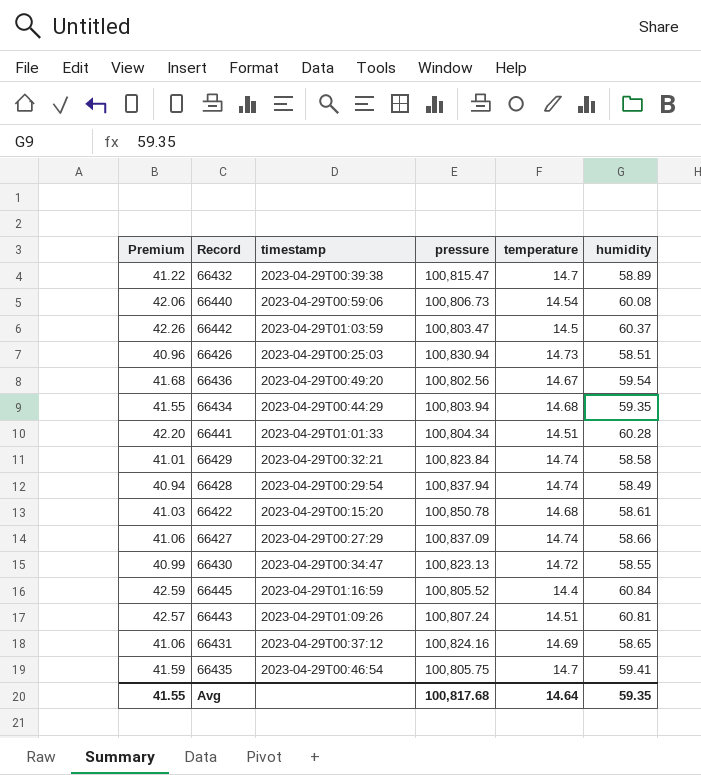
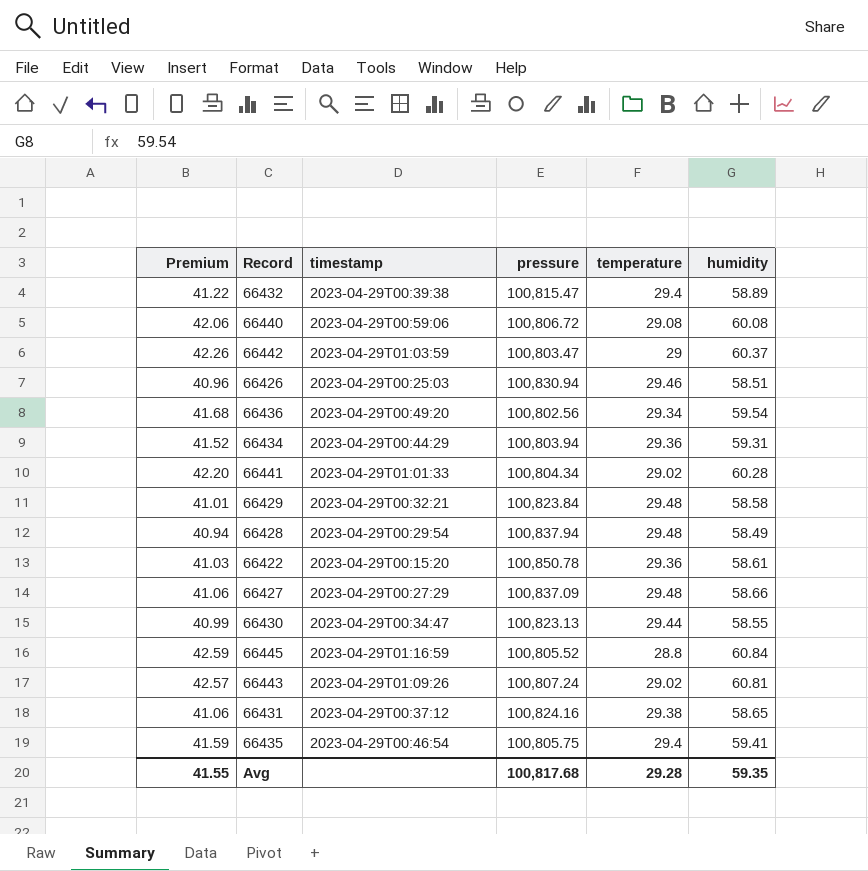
66432 | temperature: 14.7 -> 29.4
66440 | pressure: 100,806.73 -> 100,806.72
66440 | temperature: 14.54 -> 29.08
66442 | temperature: 14.5 -> 29
66426 | temperature: 14.73 -> 29.46
66436 | temperature: 14.67 -> 29.34
66434 | Premium: 41.55 -> 41.52
66434 | temperature: 14.68 -> 29.36
66434 | humidity: 59.35 -> 59.31
66441 | temperature: 14.51 -> 29.02
66429 | temperature: 14.74 -> 29.48
66428 | temperature: 14.74 -> 29.48
66422 | temperature: 14.68 -> 29.36
66427 | temperature: 14.74 -> 29.48
66430 | temperature: 14.72 -> 29.44
66445 | temperature: 14.4 -> 28.8
66443 | temperature: 14.51 -> 29.02
66431 | temperature: 14.69 -> 29.38
66435 | temperature: 14.7 -> 29.4
Avg | temperature: 14.64 -> 29.28

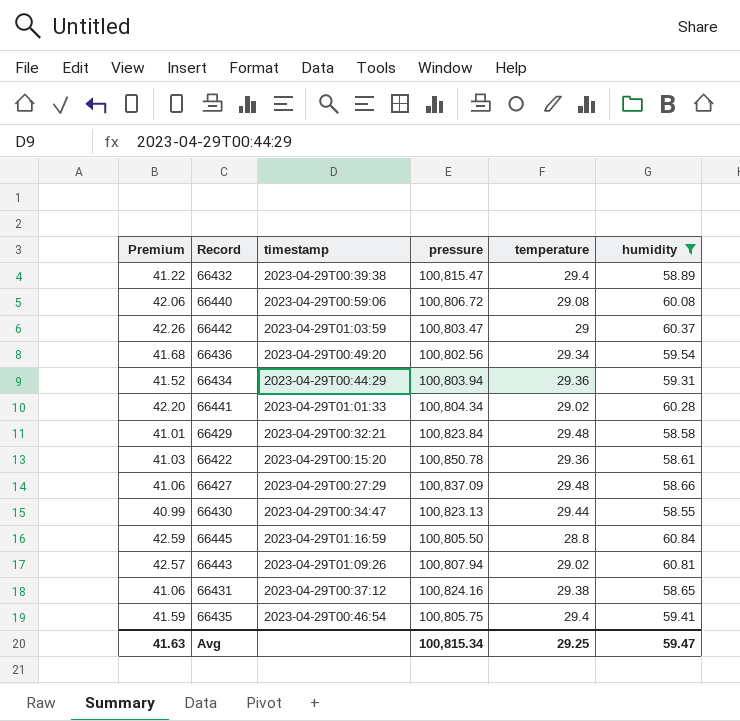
filter: none -> humidity >= 58.55
66445 | pressure: 100,805.52 -> 100,805.50
66443 | pressure: 100,807.24 -> 100,807.94
Avg | Premium: 41.55 -> 41.63
Avg | pressure: 100,817.68 -> 100,815.34
Avg | temperature: 29.28 -> 29.25
Avg | humidity: 59.35 -> 59.47

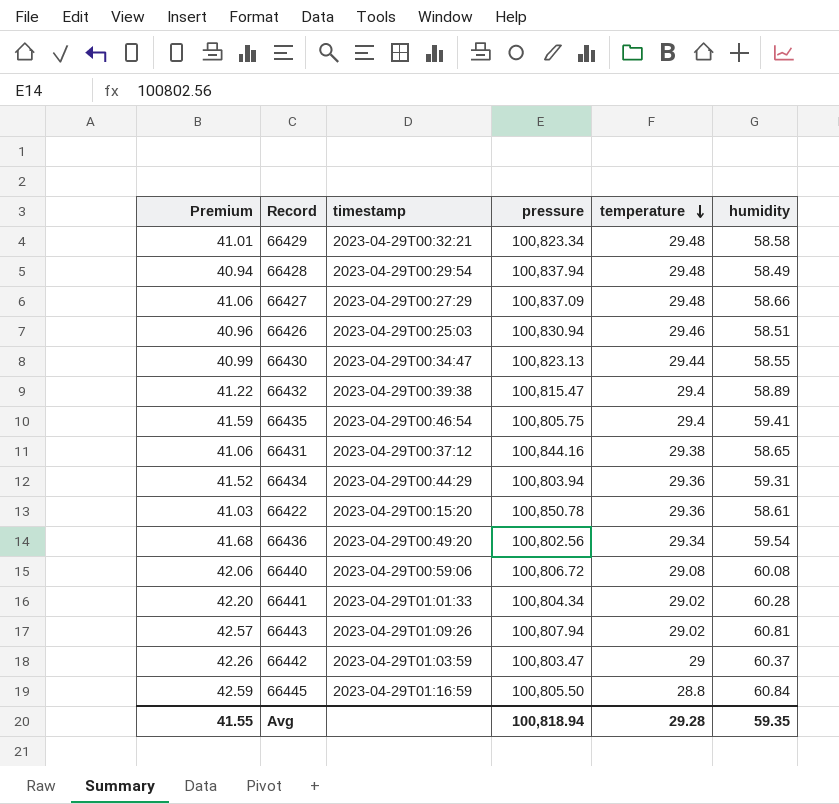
filter: humidity >= 58.55 -> none
row order: none -> temperature descending
66429 | pressure: 100,823.84 -> 100,823.34
66431 | pressure: 100,824.16 -> 100,844.16
Avg | Premium: 41.63 -> 41.55
Avg | pressure: 100,815.34 -> 100,818.94
Avg | temperature: 29.25 -> 29.28
Avg | humidity: 59.47 -> 59.35

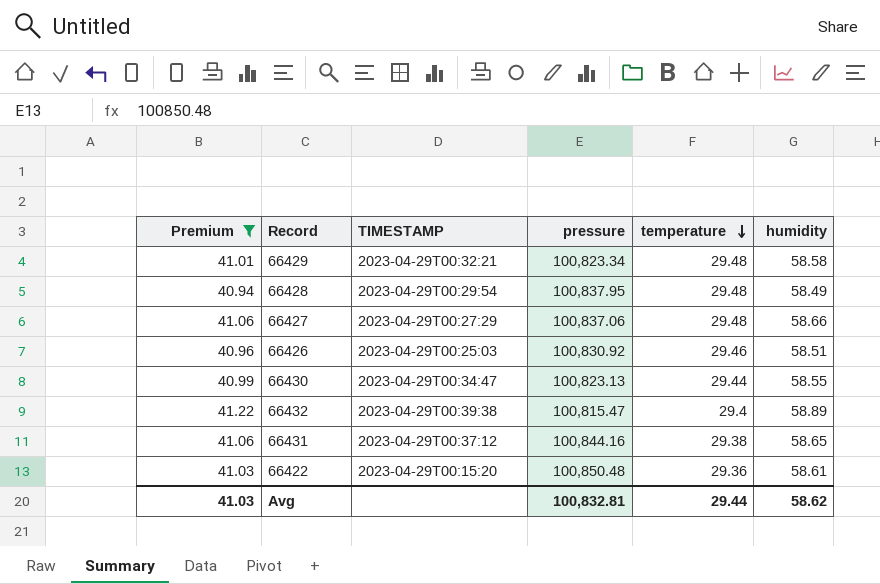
filter: none -> Premium <= 41.22
column name: timestamp -> TIMESTAMP
66428 | pressure: 100,837.94 -> 100,837.95
66427 | pressure: 100,837.09 -> 100,837.06
66426 | pressure: 100,830.94 -> 100,830.92
66422 | pressure: 100,850.78 -> 100,850.48
Avg | Premium: 41.55 -> 41.03
Avg | pressure: 100,818.94 -> 100,832.81
Avg | temperature: 29.28 -> 29.44
Avg | humidity: 59.35 -> 58.62

